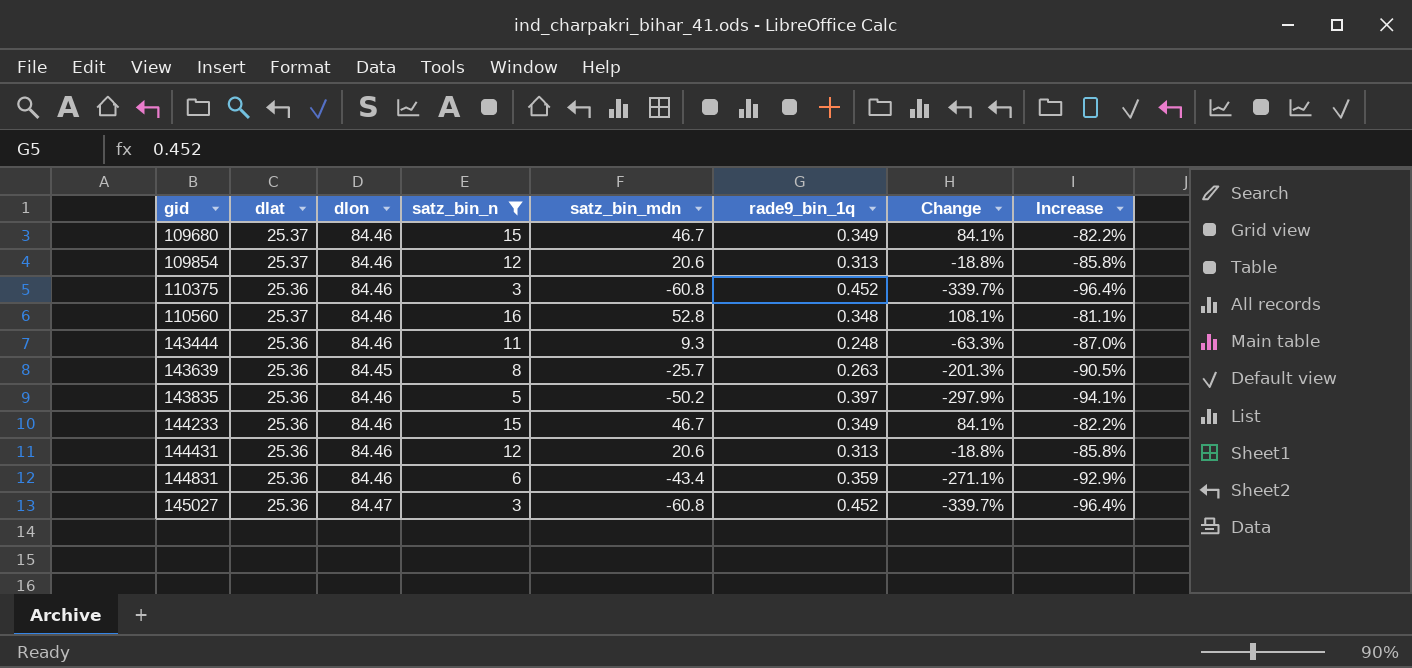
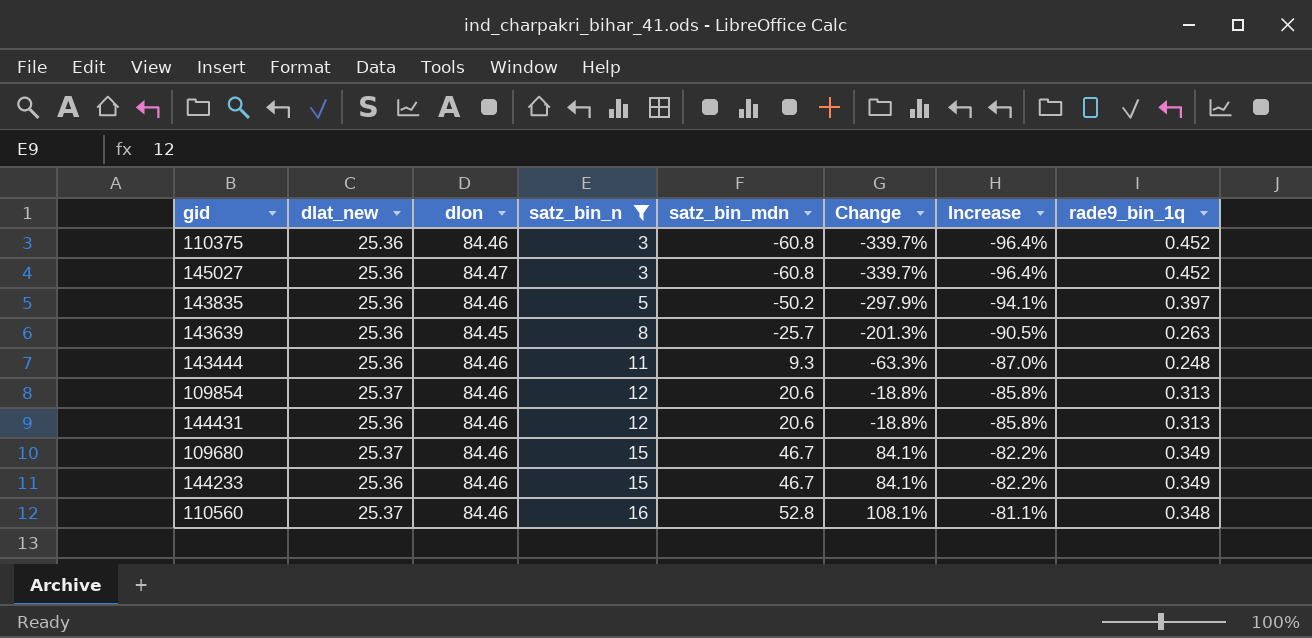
row order: gid ascending -> satz_bin_n ascending
column name: dlat -> dlat_new
column rade9_bin_1q | position: 6 -> 8
row 144831: 25.36 | 84.46 | 6 | -43.4 | 0.359 | -271.1% | -92.9% -> none

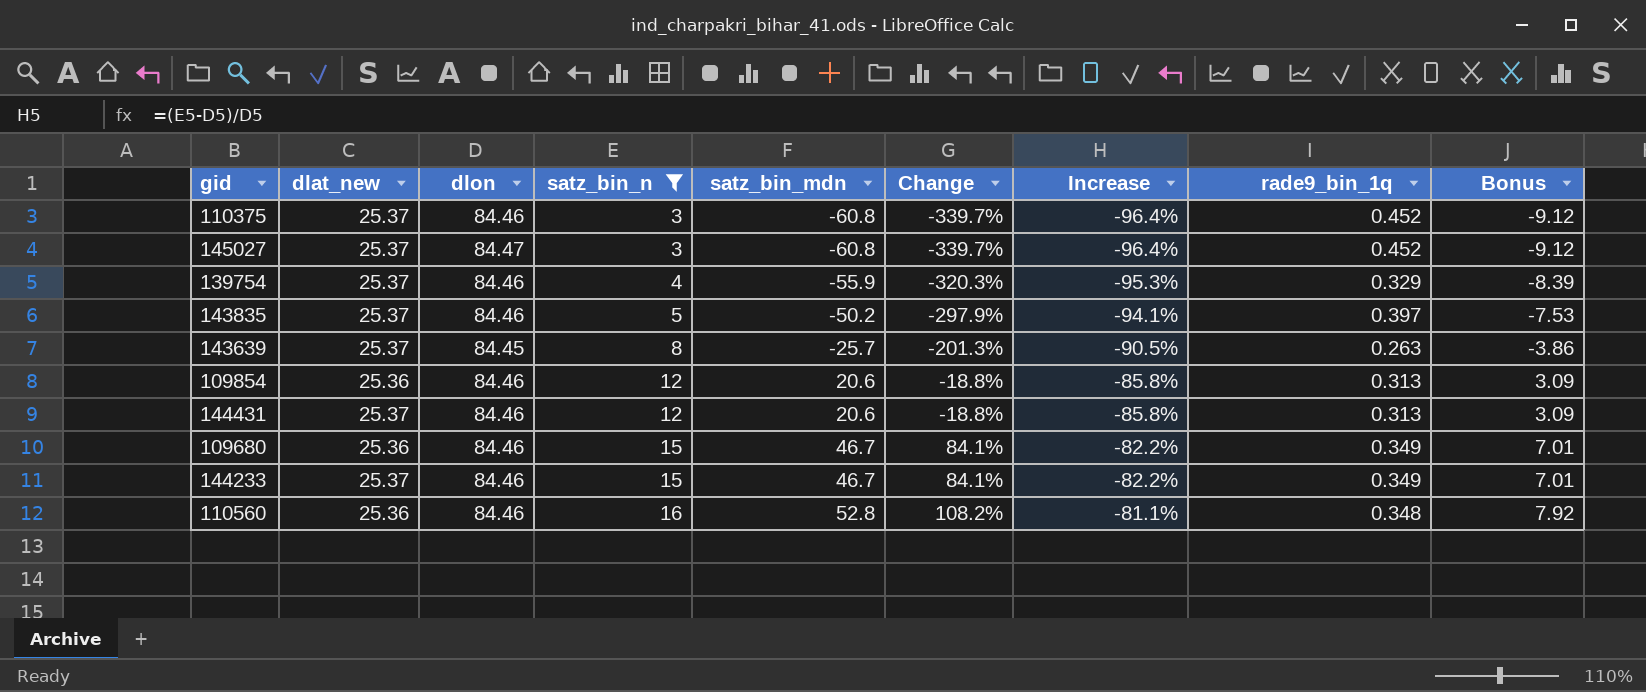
column Bonus | formula: none -> [satz_bin_mdn] * 0.15
row 143444: 25.36 | 84.46 | 11 | 9.3 | -63.3% | -87.0% | 0.248 -> none
110375 | dlat_new: 25.36 -> 25.37
145027 | dlat_new: 25.36 -> 25.37
row 139754: none -> 25.37 | 84.46 | 4 | -55.9 | -320.3% | -95.3% | 0.329 | -8.39
143835 | dlat_new: 25.36 -> 25.37
143639 | dlat_new: 25.36 -> 25.37
109854 | dlat_new: 25.37 -> 25.36
144431 | dlat_new: 25.36 -> 25.37
109680 | dlat_new: 25.37 -> 25.36
144233 | dlat_new: 25.36 -> 25.37
110560 | dlat_new: 25.37 -> 25.36
110560 | Change: 108.1% -> 108.2%

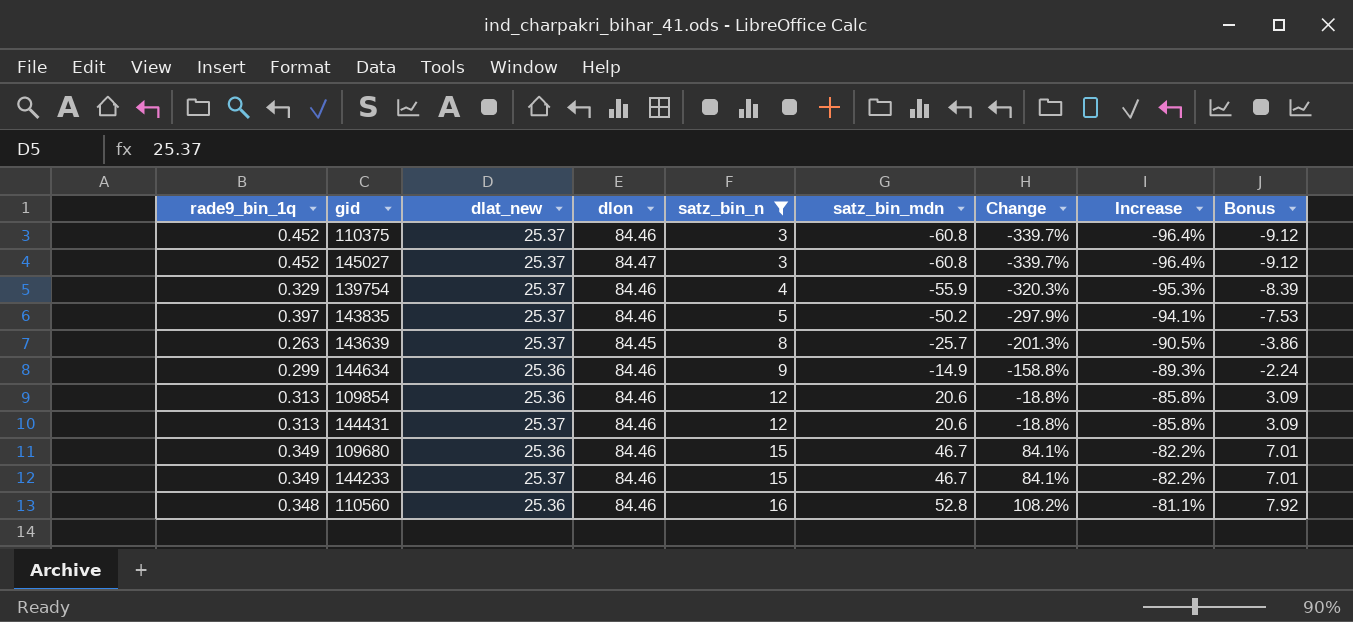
column rade9_bin_1q | position: 8 -> 1
row 144634: none -> 0.299 | 25.36 | 84.46 | 9 | -14.9 | -158.8% | -89.3% | -2.24

